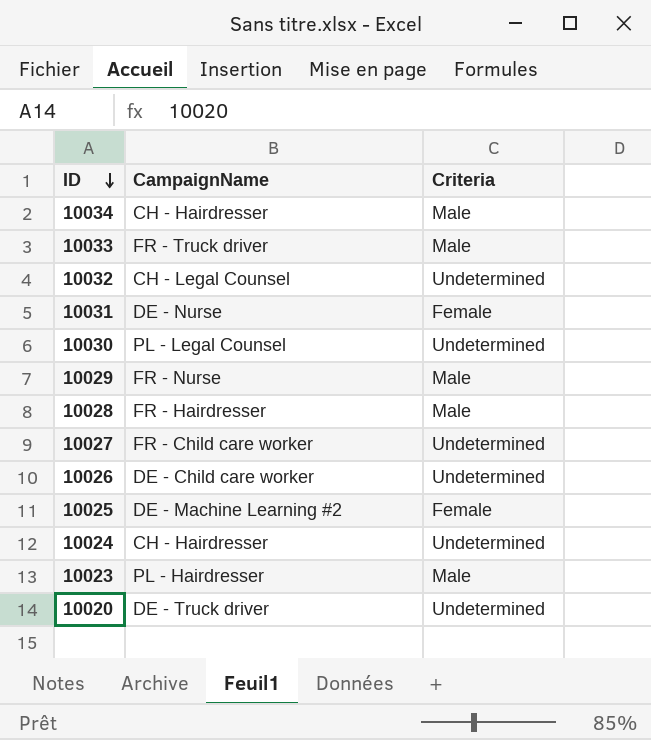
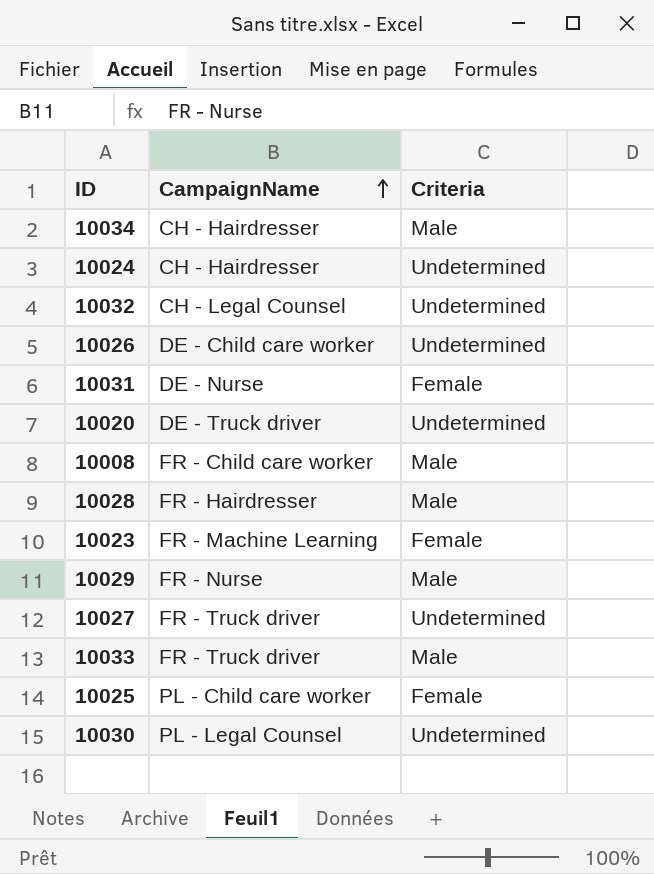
row order: ID descending -> CampaignName ascending
row 10008: none -> FR - Child care worker | Male
10023 | CampaignName: PL - Hairdresser -> FR - Machine Learning
10023 | Criteria: Male -> Female
10027 | CampaignName: FR - Child care worker -> FR - Truck driver
10025 | CampaignName: DE - Machine Learning #2 -> PL - Child care worker

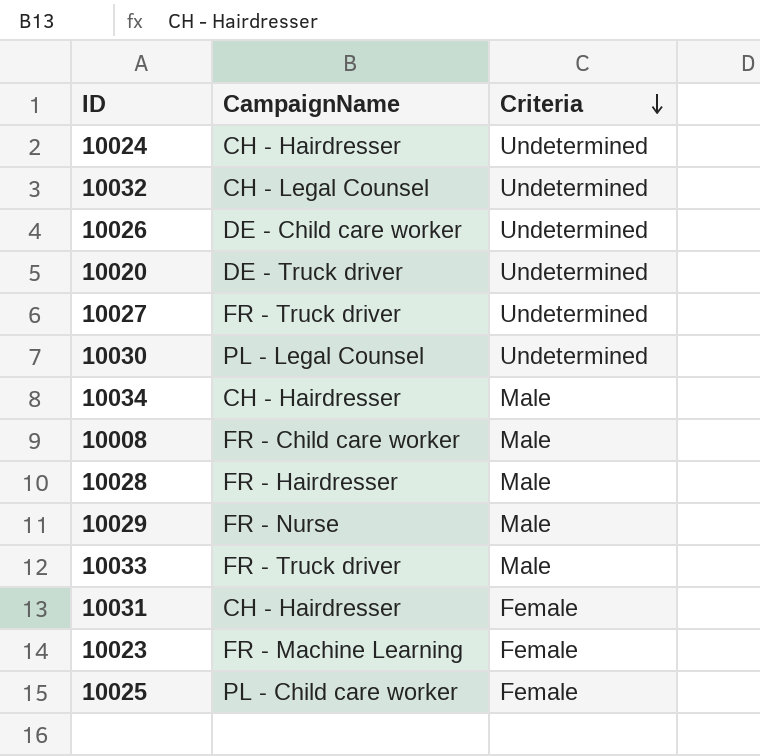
row order: CampaignName ascending -> Criteria descending
10031 | CampaignName: DE - Nurse -> CH - Hairdresser

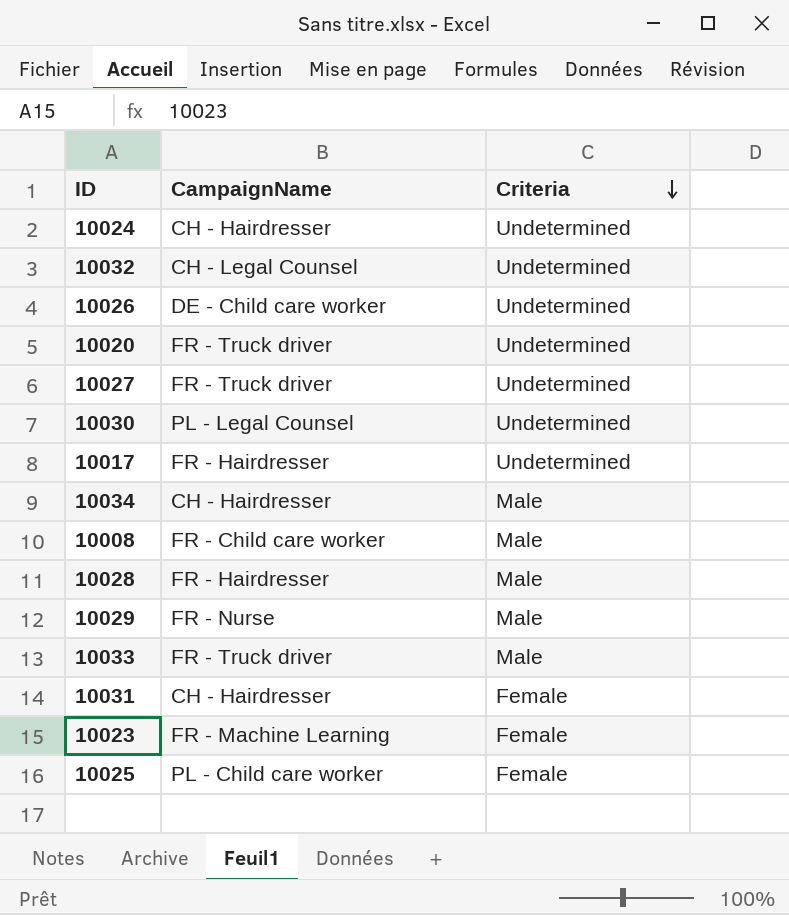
10020 | CampaignName: DE - Truck driver -> FR - Truck driver
row 10017: none -> FR - Hairdresser | Undetermined

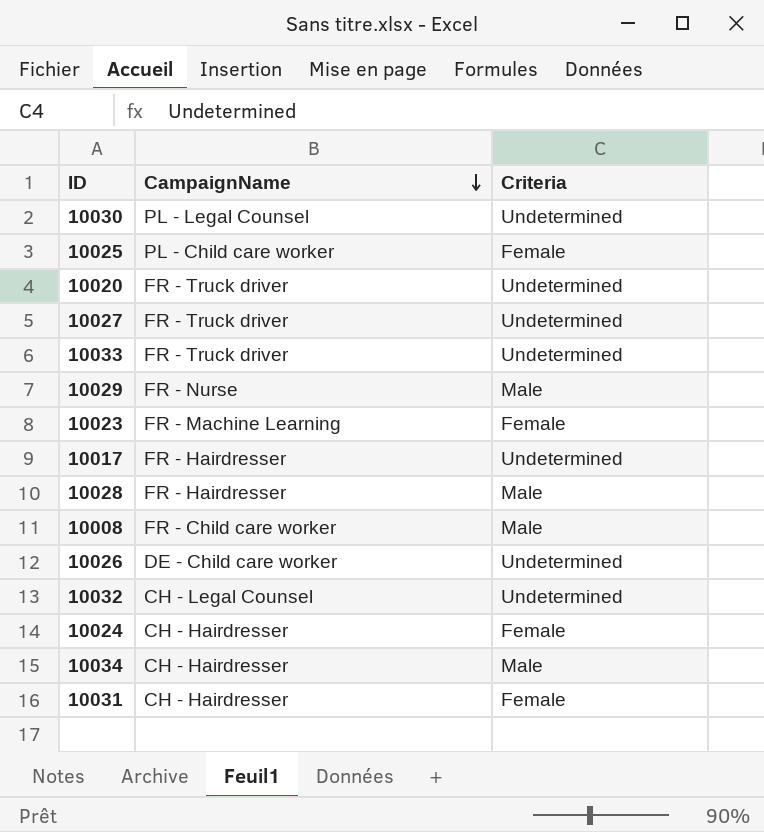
row order: Criteria descending -> CampaignName descending
10033 | Criteria: Male -> Undetermined
10024 | Criteria: Undetermined -> Female

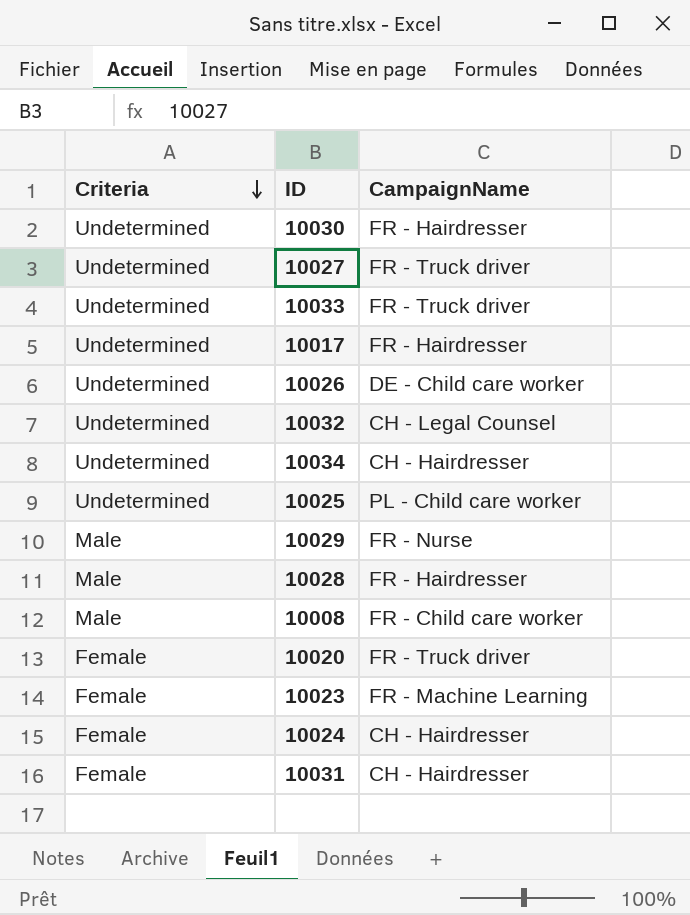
row order: CampaignName descending -> Criteria descending
column Criteria | position: 3 -> 1
10030 | CampaignName: PL - Legal Counsel -> FR - Hairdresser
10034 | Criteria: Male -> Undetermined
10025 | Criteria: Female -> Undetermined
10020 | Criteria: Undetermined -> Female

